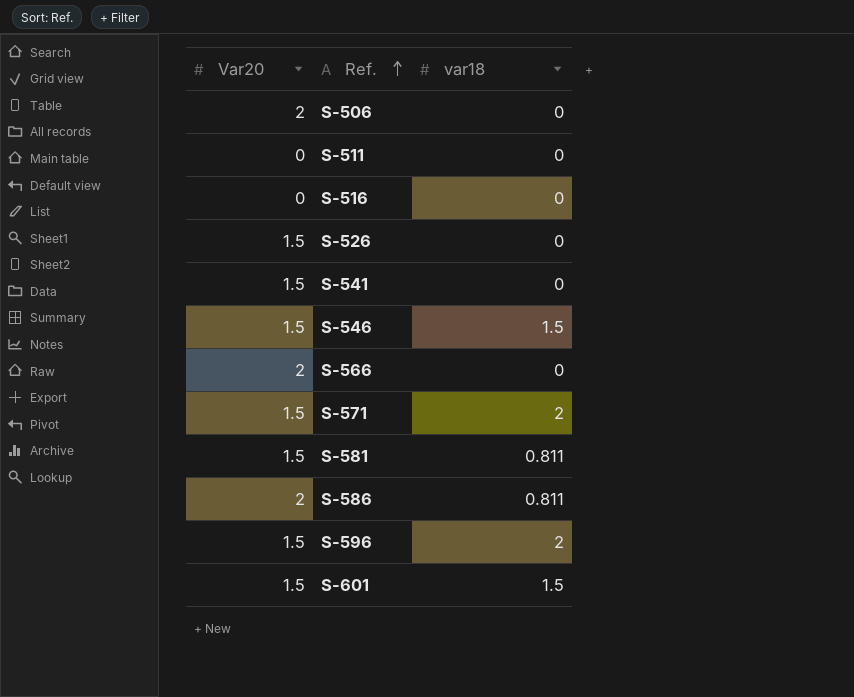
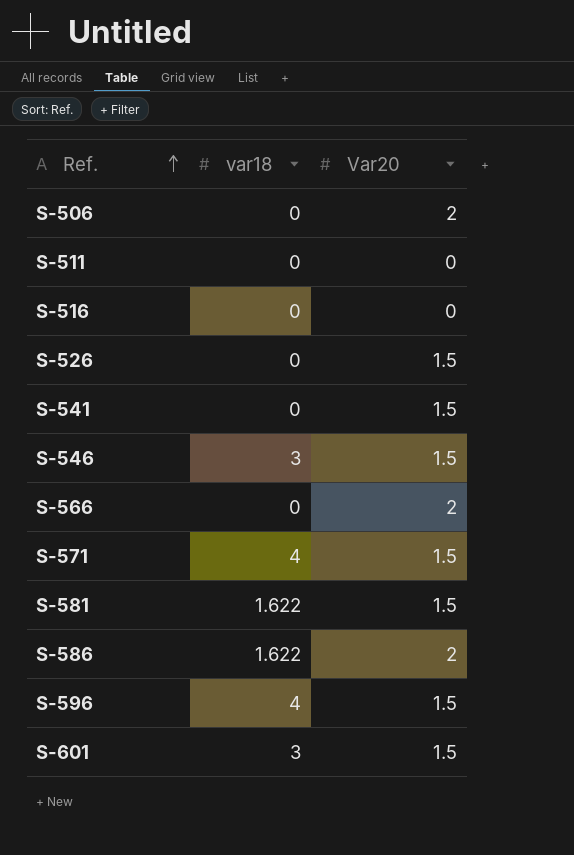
column Var20 | position: 1 -> 3
S-546 | var18: 1.5 -> 3
S-571 | var18: 2 -> 4
S-581 | var18: 0.811 -> 1.622
S-586 | var18: 0.811 -> 1.622
S-596 | var18: 2 -> 4
S-601 | var18: 1.5 -> 3

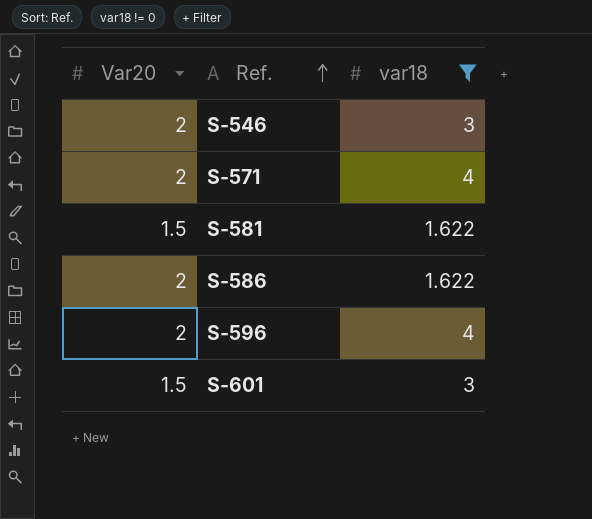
filter: none -> var18 != 0
column Var20 | position: 3 -> 1
S-546 | Var20: 1.5 -> 2
S-571 | Var20: 1.5 -> 2
S-596 | Var20: 1.5 -> 2

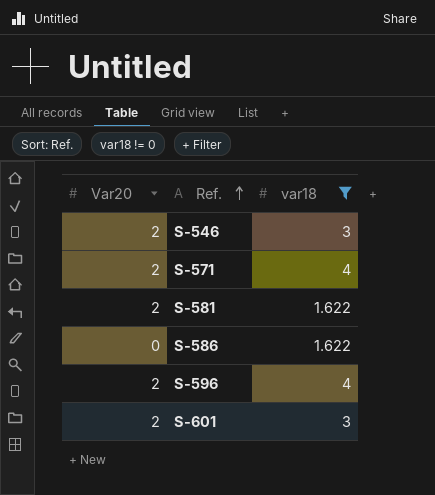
S-581 | Var20: 1.5 -> 2
S-586 | Var20: 2 -> 0
S-601 | Var20: 1.5 -> 2

